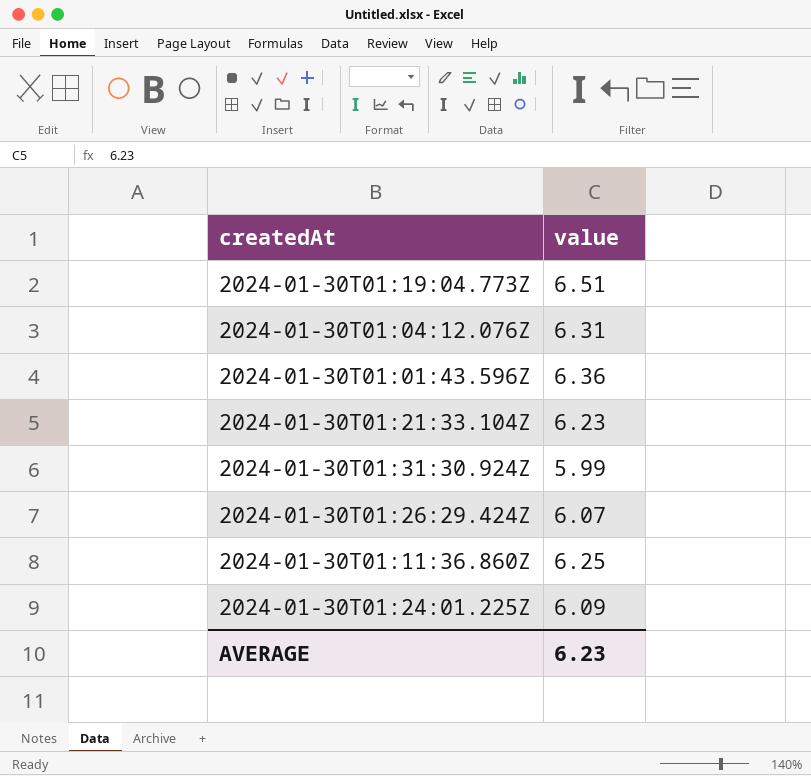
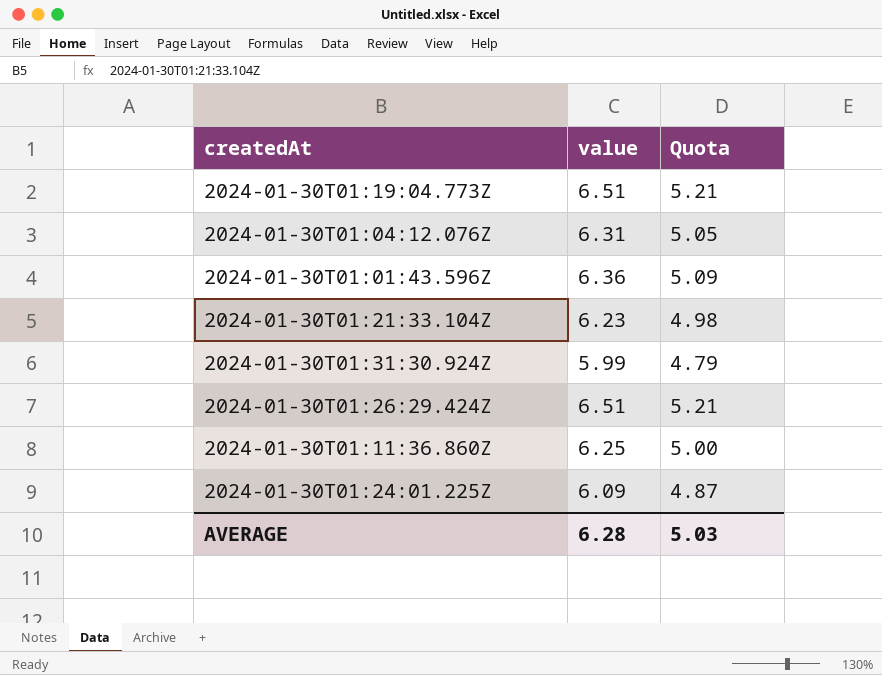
column Quota | formula: none -> [value] * 0.8
2024-01-30T01:26:29.424Z | value: 6.07 -> 6.51
AVERAGE | value: 6.23 -> 6.28

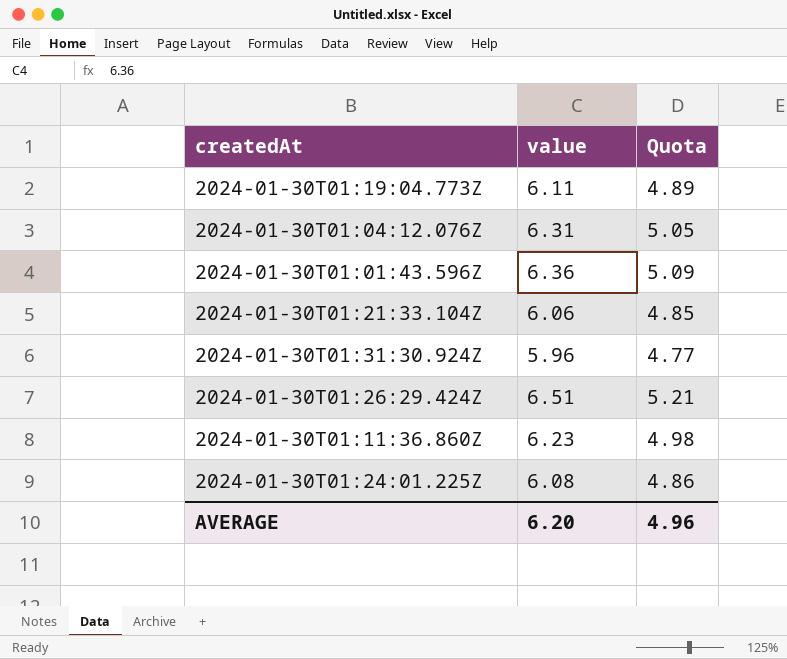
2024-01-30T01:19:04.773Z | value: 6.51 -> 6.11
2024-01-30T01:19:04.773Z | Quota: 5.21 -> 4.89
2024-01-30T01:21:33.104Z | value: 6.23 -> 6.06
2024-01-30T01:21:33.104Z | Quota: 4.98 -> 4.85
2024-01-30T01:31:30.924Z | value: 5.99 -> 5.96
2024-01-30T01:31:30.924Z | Quota: 4.79 -> 4.77
2024-01-30T01:11:36.860Z | value: 6.25 -> 6.23
2024-01-30T01:11:36.860Z | Quota: 5.00 -> 4.98
2024-01-30T01:24:01.225Z | value: 6.09 -> 6.08
2024-01-30T01:24:01.225Z | Quota: 4.87 -> 4.86
AVERAGE | value: 6.28 -> 6.20
AVERAGE | Quota: 5.03 -> 4.96

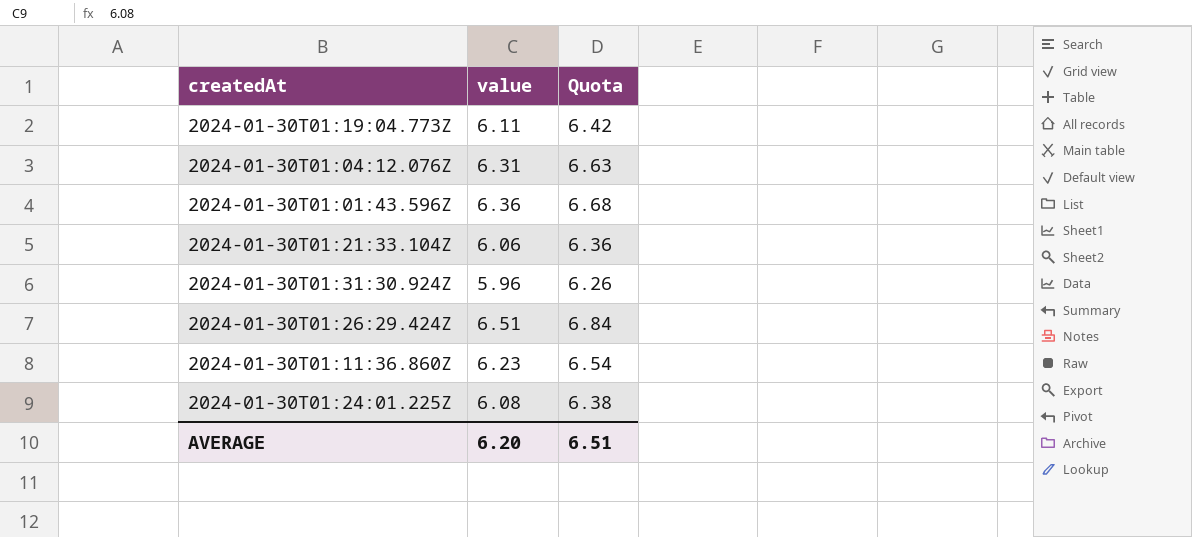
column Quota | formula: [value] * 0.8 -> [value] * 1.05
AVERAGE | Quota: 4.96 -> 6.51

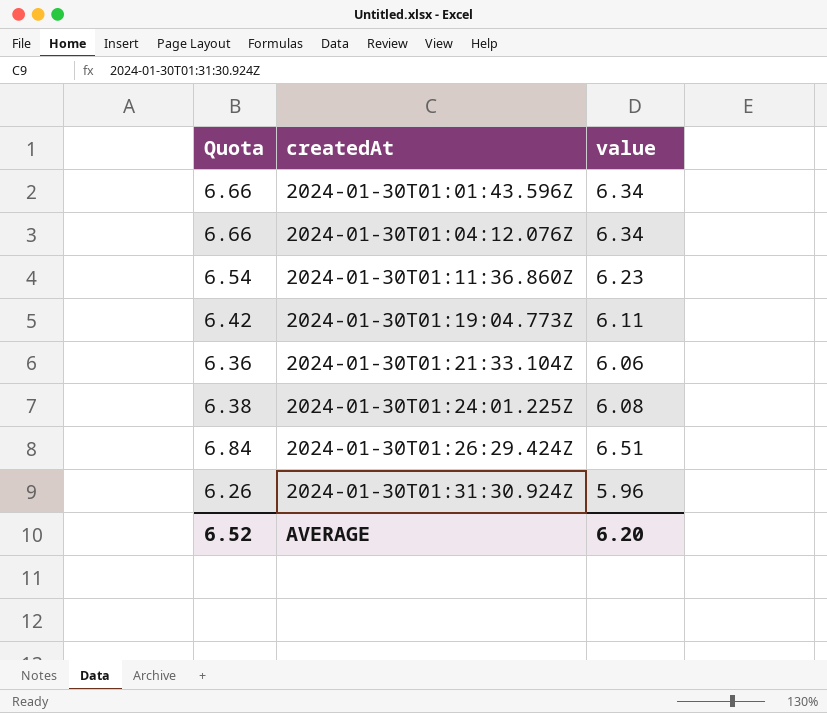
row order: none -> createdAt ascending
column Quota | position: 3 -> 1
2024-01-30T01:01:43.596Z | Quota: 6.68 -> 6.66
2024-01-30T01:01:43.596Z | value: 6.36 -> 6.34
2024-01-30T01:04:12.076Z | Quota: 6.63 -> 6.66
2024-01-30T01:04:12.076Z | value: 6.31 -> 6.34
AVERAGE | Quota: 6.51 -> 6.52

